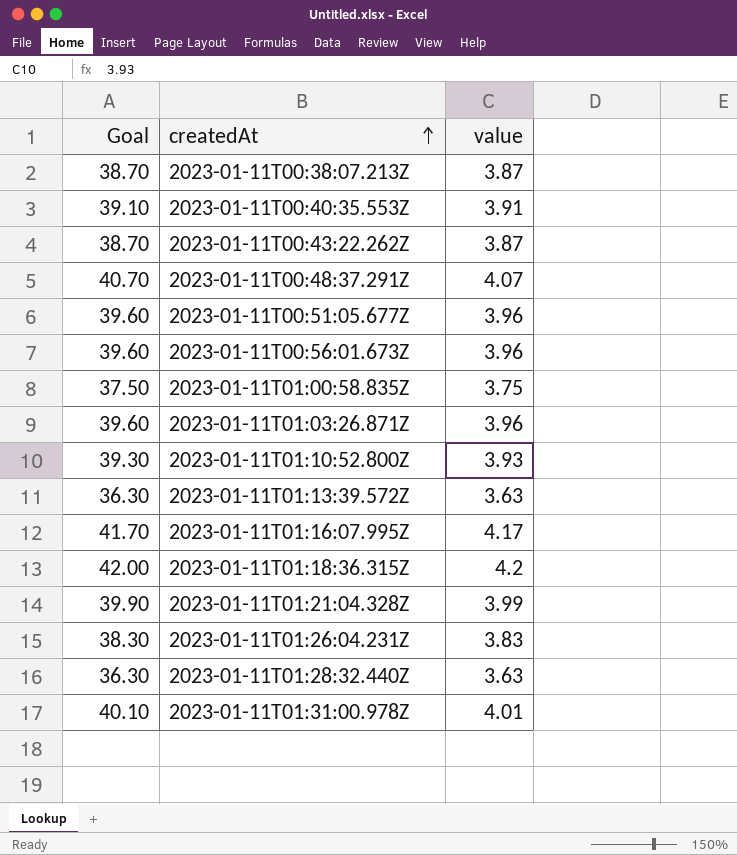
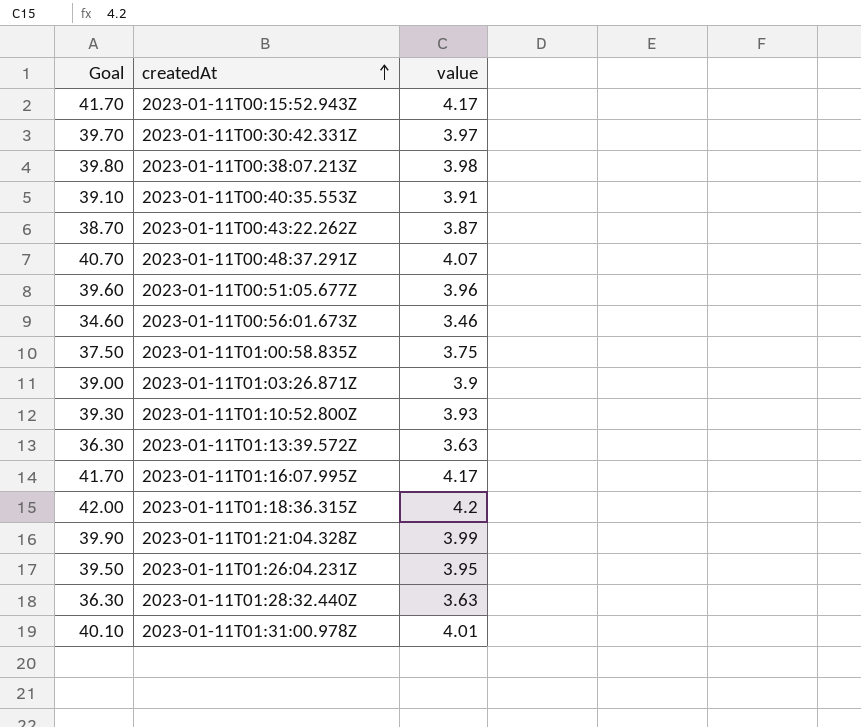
row 2023-01-11T00:15:52.943Z: none -> 41.70 | 4.17
row 2023-01-11T00:30:42.331Z: none -> 39.70 | 3.97
2023-01-11T00:38:07.213Z | Goal: 38.70 -> 39.80
2023-01-11T00:38:07.213Z | value: 3.87 -> 3.98
2023-01-11T00:56:01.673Z | Goal: 39.60 -> 34.60
2023-01-11T00:56:01.673Z | value: 3.96 -> 3.46
2023-01-11T01:03:26.871Z | Goal: 39.60 -> 39.00
2023-01-11T01:03:26.871Z | value: 3.96 -> 3.9
2023-01-11T01:26:04.231Z | Goal: 38.30 -> 39.50
2023-01-11T01:26:04.231Z | value: 3.83 -> 3.95

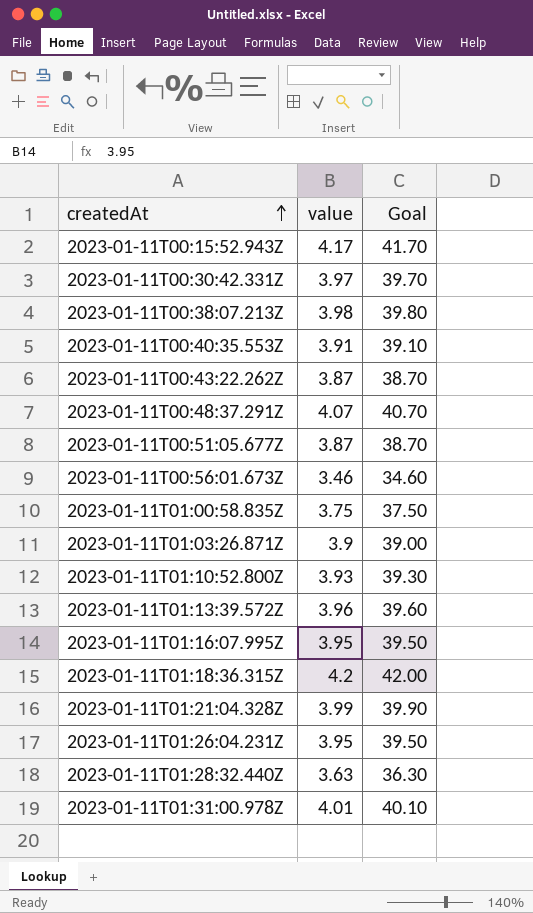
column Goal | position: 1 -> 3
2023-01-11T00:51:05.677Z | value: 3.96 -> 3.87
2023-01-11T00:51:05.677Z | Goal: 39.60 -> 38.70
2023-01-11T01:13:39.572Z | value: 3.63 -> 3.96
2023-01-11T01:13:39.572Z | Goal: 36.30 -> 39.60
2023-01-11T01:16:07.995Z | value: 4.17 -> 3.95
2023-01-11T01:16:07.995Z | Goal: 41.70 -> 39.50

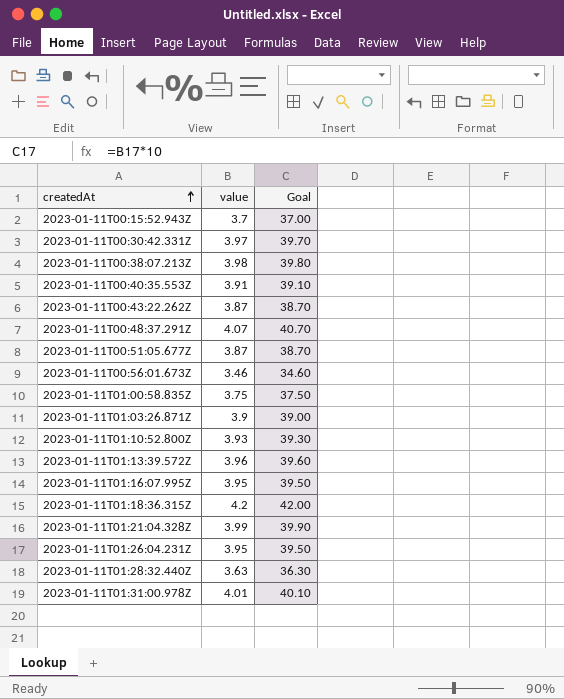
2023-01-11T00:15:52.943Z | value: 4.17 -> 3.7
2023-01-11T00:15:52.943Z | Goal: 41.70 -> 37.00

